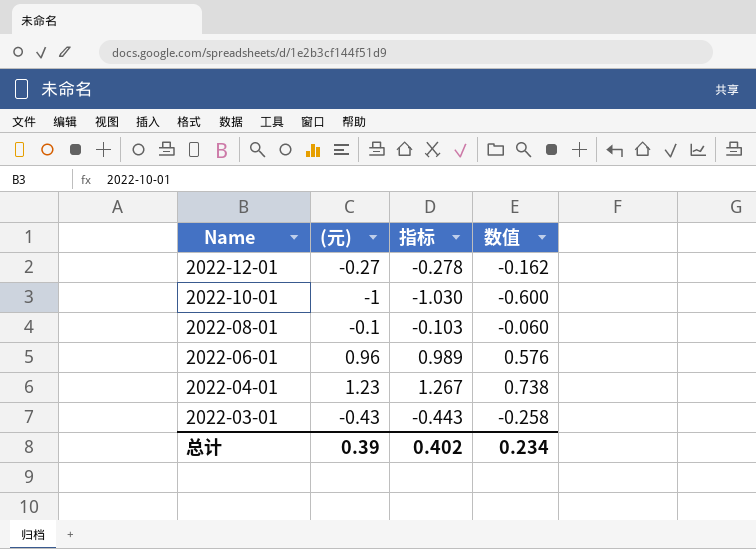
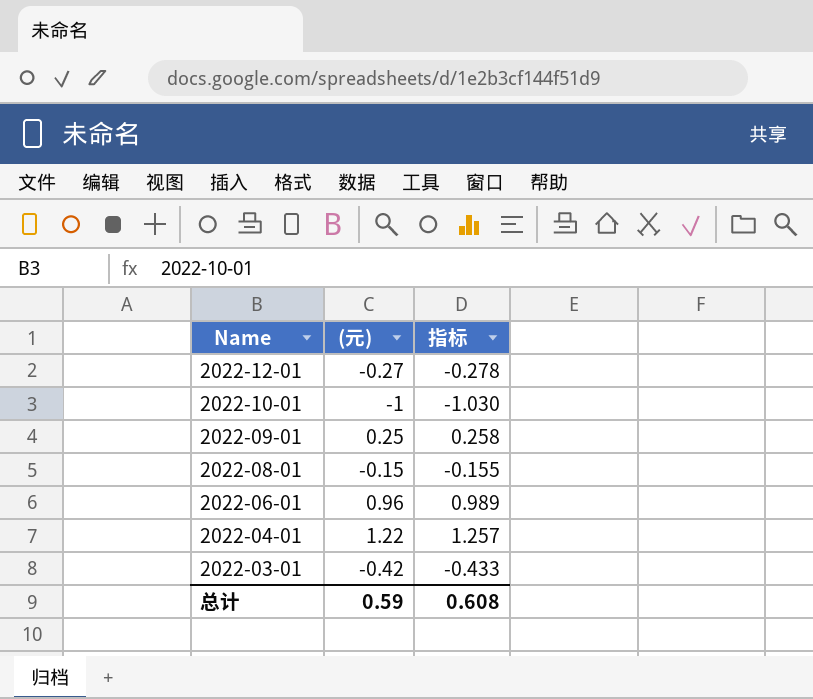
column 数值 | formula: [(元)] * 0.6 -> none
row 2022-09-01: none -> 0.25 | 0.258
2022-08-01 | (元): -0.1 -> -0.15
2022-08-01 | 指标: -0.103 -> -0.155
2022-04-01 | (元): 1.23 -> 1.22
2022-04-01 | 指标: 1.267 -> 1.257
2022-03-01 | (元): -0.43 -> -0.42
2022-03-01 | 指标: -0.443 -> -0.433
总计 | (元): 0.39 -> 0.59
总计 | 指标: 0.402 -> 0.608

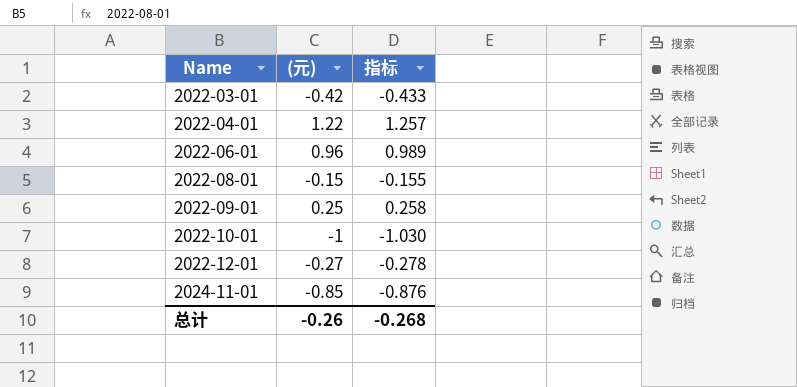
row order: Name descending -> Name ascending
row 2024-11-01: none -> -0.85 | -0.876
总计 | (元): 0.59 -> -0.26
总计 | 指标: 0.608 -> -0.268

